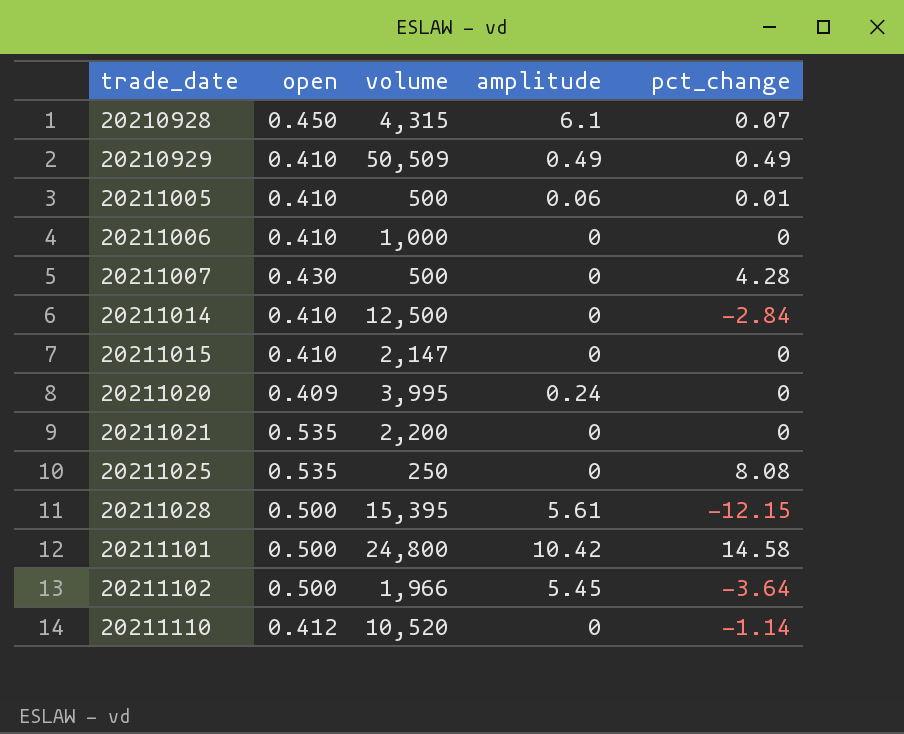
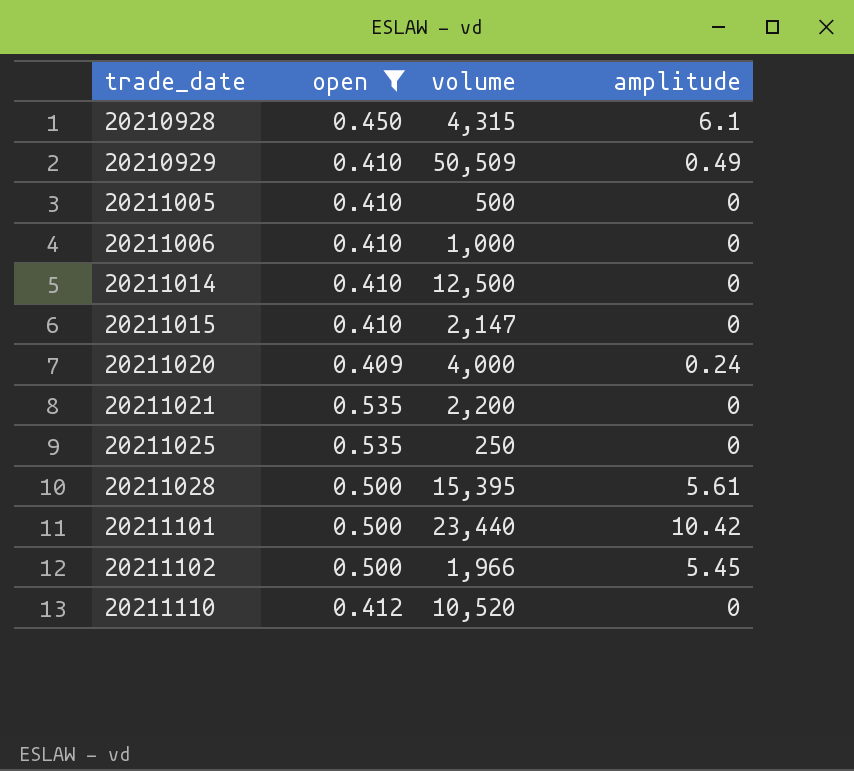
filter: none -> open != 0.430
column pct_change | position: 5 -> none
20211005 | amplitude: 0.06 -> 0
20211020 | volume: 3,995 -> 4,000
20211101 | volume: 24,800 -> 23,440

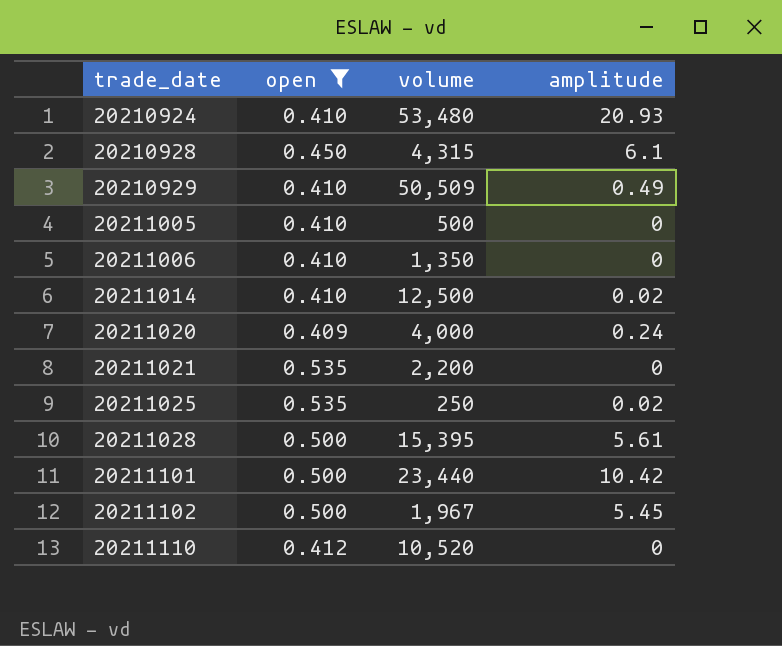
row 20211015: 0.410 | 2,147 | 0 -> none
row 20210924: none -> 0.410 | 53,480 | 20.93
20211006 | volume: 1,000 -> 1,350
20211014 | amplitude: 0 -> 0.02
20211025 | amplitude: 0 -> 0.02
20211102 | volume: 1,966 -> 1,967

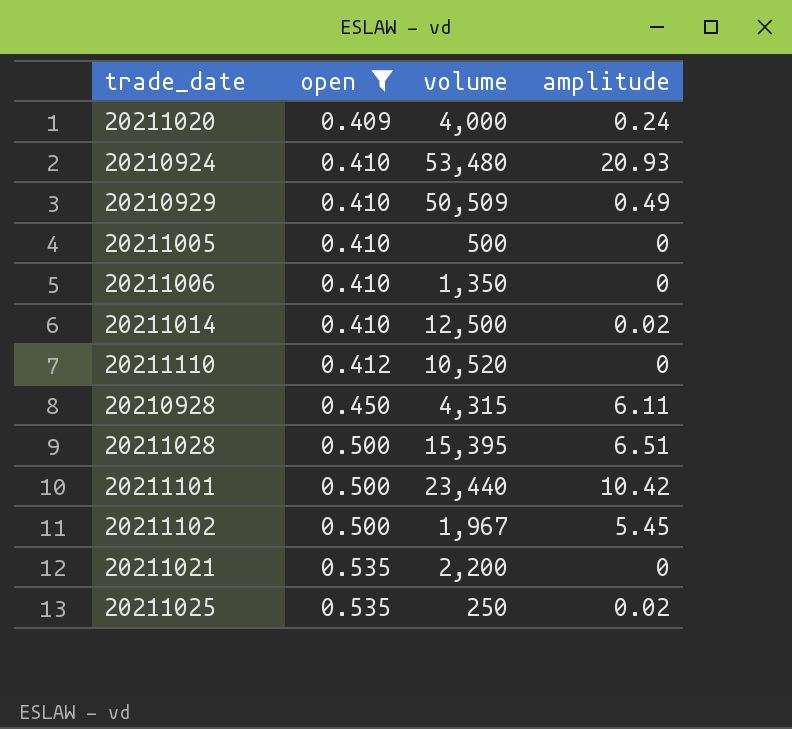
row order: trade_date ascending -> open ascending
20210928 | amplitude: 6.1 -> 6.11
20211028 | amplitude: 5.61 -> 6.51

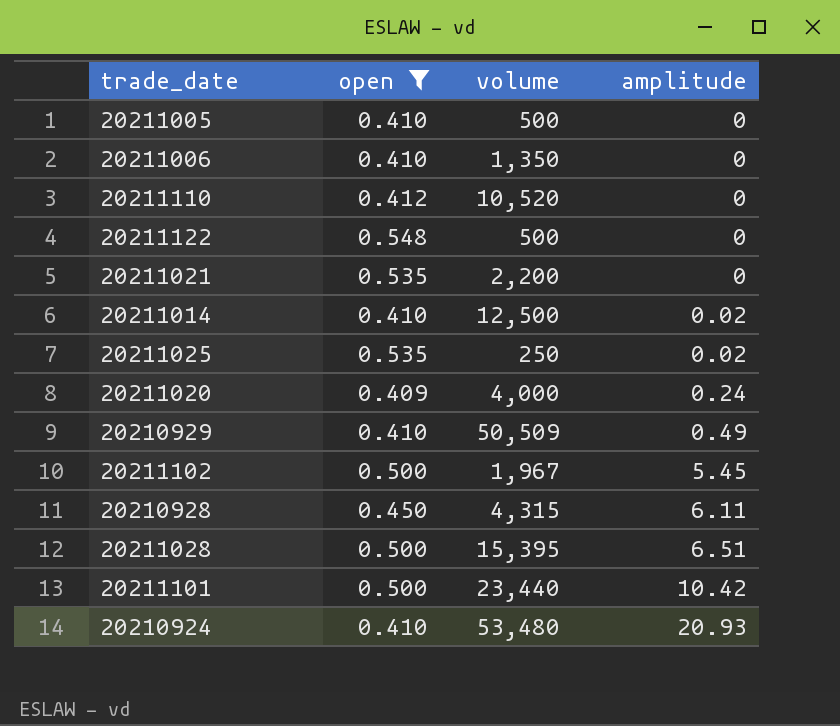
row order: open ascending -> amplitude ascending
row 20211122: none -> 0.548 | 500 | 0

